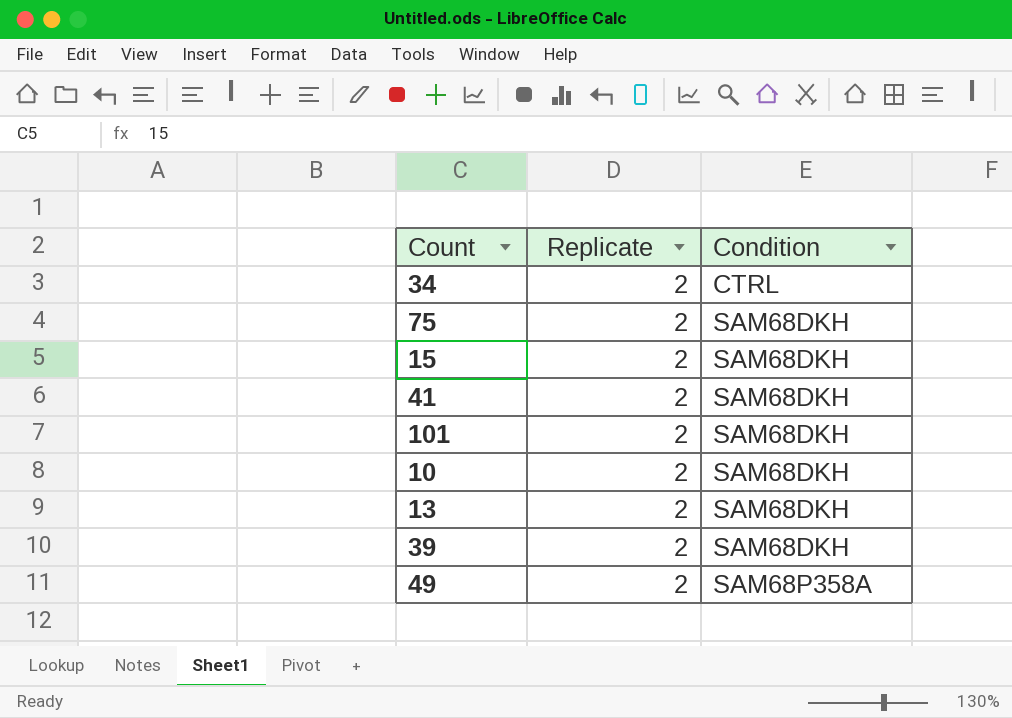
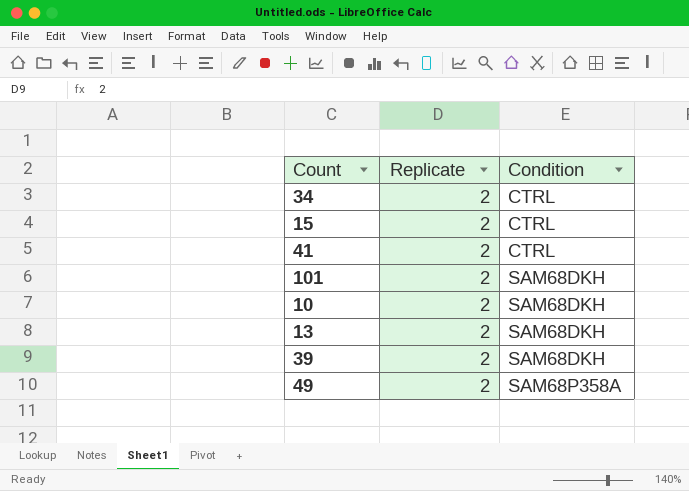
row 75: 2 | SAM68DKH -> none
15 | Condition: SAM68DKH -> CTRL
41 | Condition: SAM68DKH -> CTRL

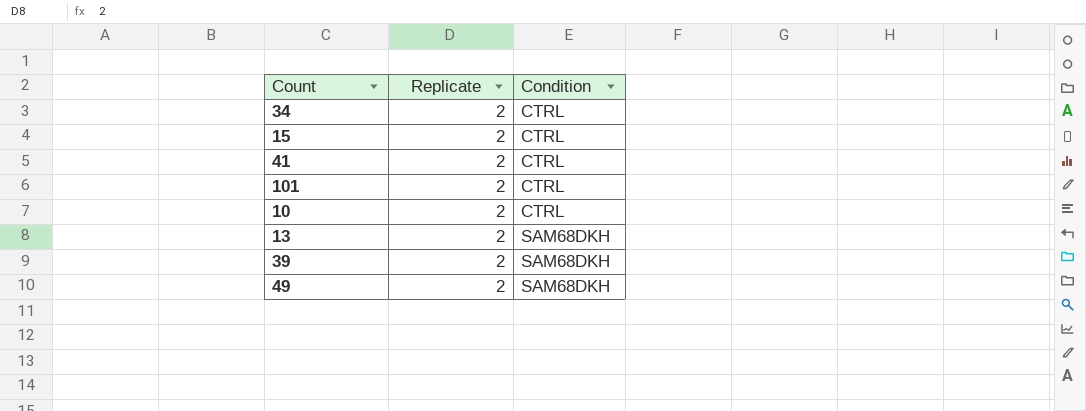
101 | Condition: SAM68DKH -> CTRL
10 | Condition: SAM68DKH -> CTRL
49 | Condition: SAM68P358A -> SAM68DKH

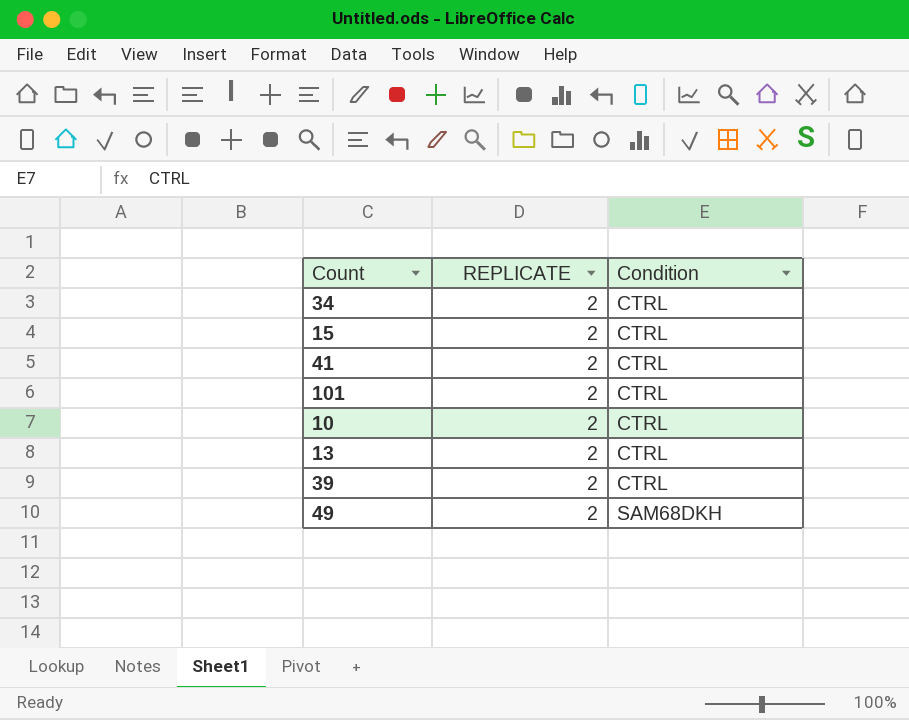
column name: Replicate -> REPLICATE
13 | Condition: SAM68DKH -> CTRL
39 | Condition: SAM68DKH -> CTRL

